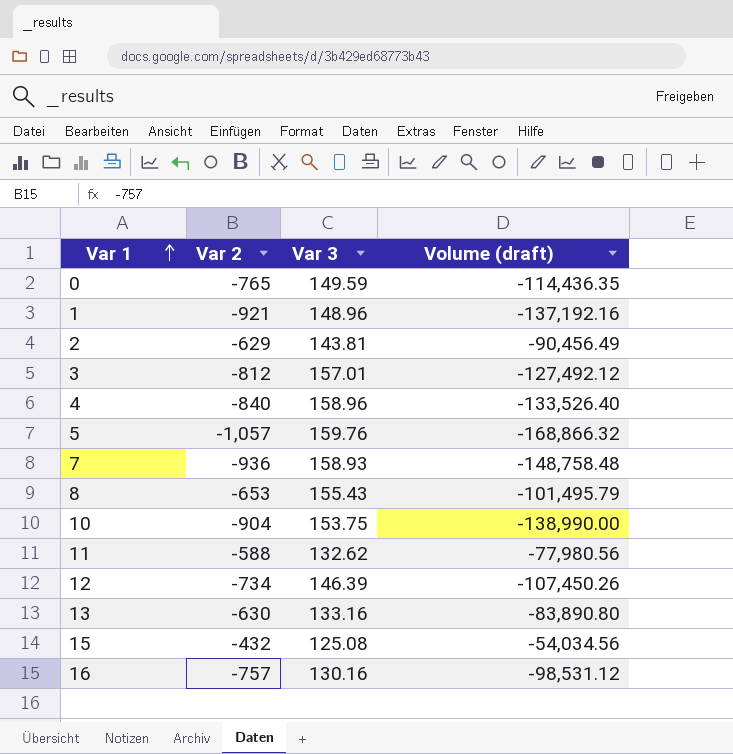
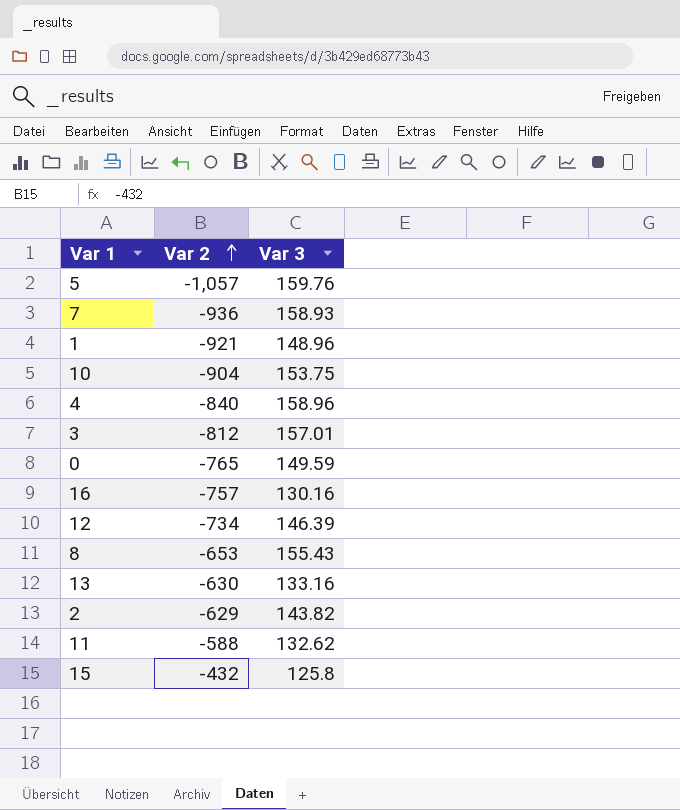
row order: Var 1 ascending -> Var 2 ascending
column Volume (draft) | formula: [Var 2] * [Var 3] -> none
2 | Var 3: 143.81 -> 143.82
15 | Var 3: 125.08 -> 125.8

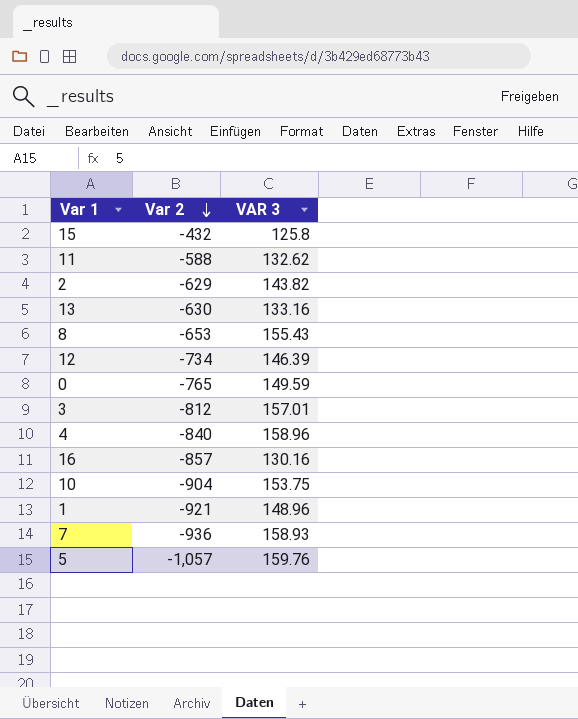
row order: Var 2 ascending -> Var 2 descending
column name: Var 3 -> VAR 3
16 | Var 2: -757 -> -857

